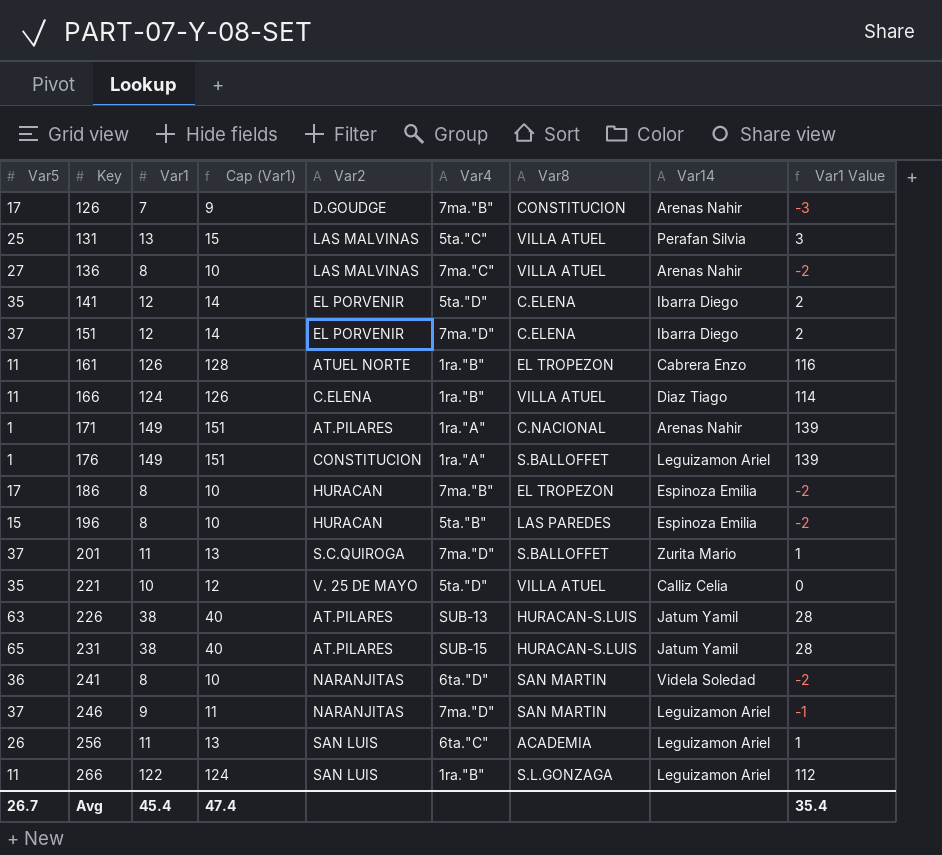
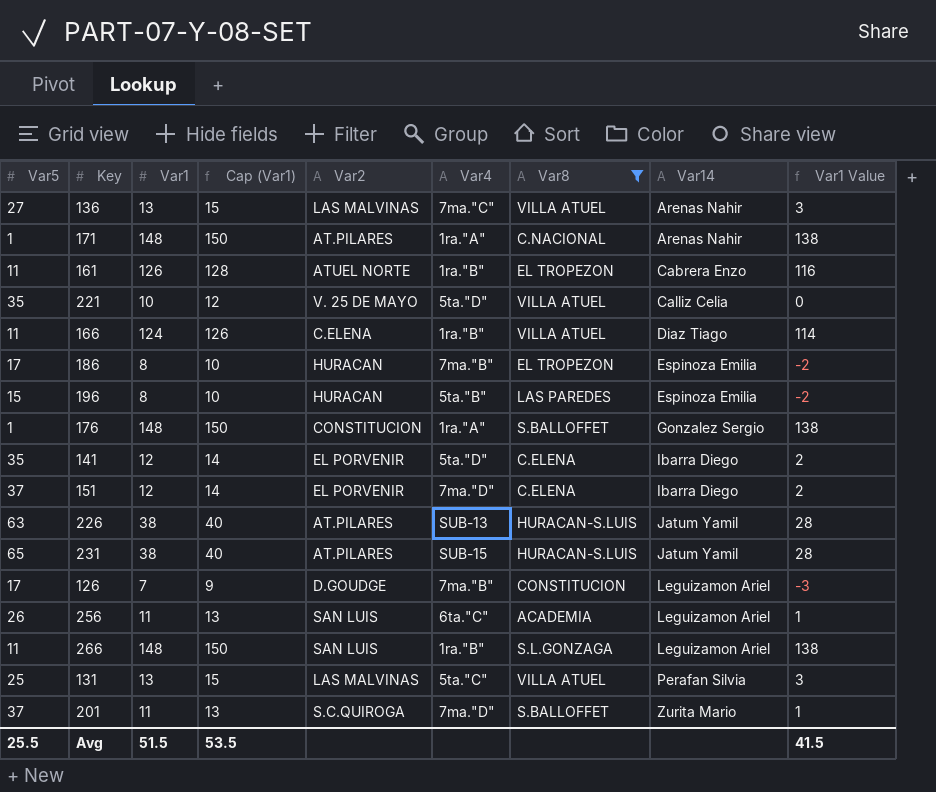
filter: none -> Var8 != SAN MARTIN
row order: Key ascending -> Var14 ascending
136 | Var1: 8 -> 13
136 | Cap (Var1): 10 -> 15
136 | Var1 Value: -2 -> 3
171 | Var1: 149 -> 148
171 | Cap (Var1): 151 -> 150
171 | Var1 Value: 139 -> 138
176 | Var1: 149 -> 148
176 | Cap (Var1): 151 -> 150
176 | Var14: Leguizamon Ariel -> Gonzalez Sergio
176 | Var1 Value: 139 -> 138
126 | Var14: Arenas Nahir -> Leguizamon Ariel
266 | Var1: 122 -> 148
266 | Cap (Var1): 124 -> 150
266 | Var1 Value: 112 -> 138
Avg | Var5: 26.7 -> 25.5
Avg | Var1: 45.4 -> 51.5
Avg | Cap (Var1): 47.4 -> 53.5
Avg | Var1 Value: 35.4 -> 41.5

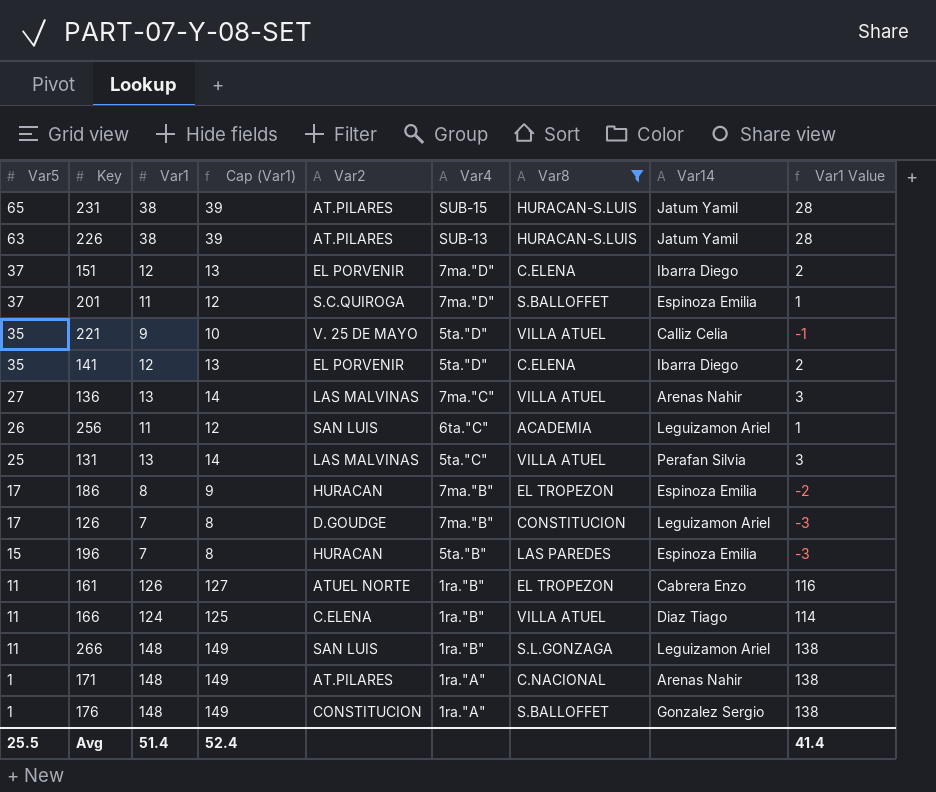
row order: Var14 ascending -> Var5 descending
column Cap (Var1) | formula: [Var1] + 2 -> [Var1] + 1
201 | Var14: Zurita Mario -> Espinoza Emilia
221 | Var1: 10 -> 9
221 | Var1 Value: 0 -> -1
196 | Var1: 8 -> 7
196 | Var1 Value: -2 -> -3
Avg | Var1: 51.5 -> 51.4
Avg | Cap (Var1): 53.5 -> 52.4
Avg | Var1 Value: 41.5 -> 41.4

